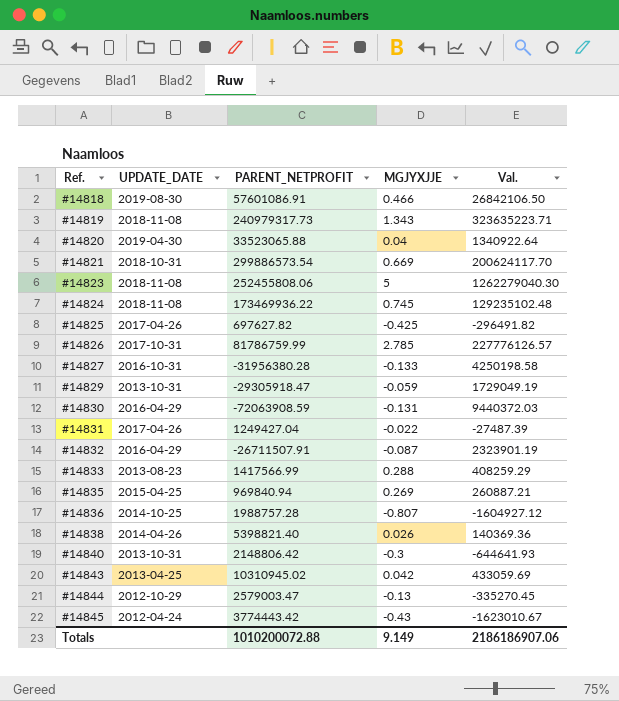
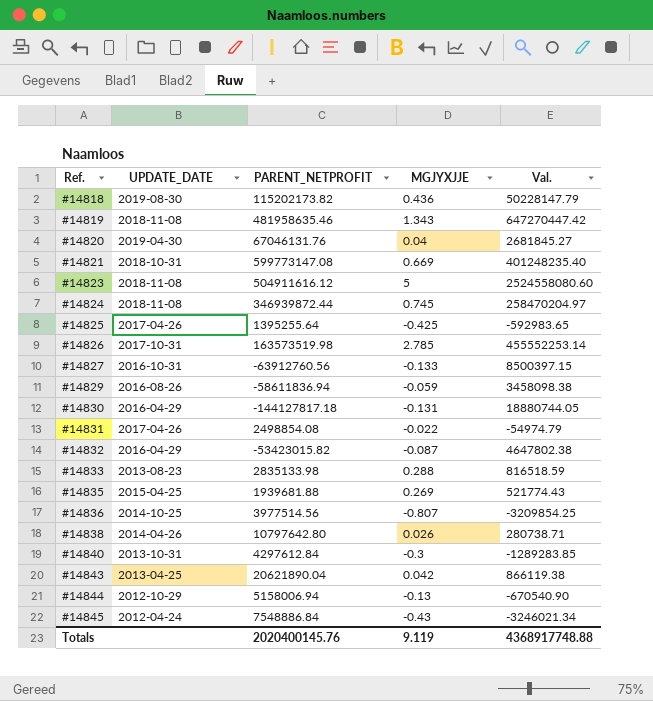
#14818 | PARENT_NETPROFIT: 57601086.91 -> 115202173.82
#14818 | MGJYXJJE: 0.466 -> 0.436
#14818 | Val.: 26842106.50 -> 50228147.79
#14819 | PARENT_NETPROFIT: 240979317.73 -> 481958635.46
#14819 | Val.: 323635223.71 -> 647270447.42
#14820 | PARENT_NETPROFIT: 33523065.88 -> 67046131.76
#14820 | Val.: 1340922.64 -> 2681845.27
#14821 | PARENT_NETPROFIT: 299886573.54 -> 599773147.08
#14821 | Val.: 200624117.70 -> 401248235.40
#14823 | PARENT_NETPROFIT: 252455808.06 -> 504911616.12
#14823 | Val.: 1262279040.30 -> 2524558080.60
#14824 | PARENT_NETPROFIT: 173469936.22 -> 346939872.44
#14824 | Val.: 129235102.48 -> 258470204.97
#14825 | PARENT_NETPROFIT: 697627.82 -> 1395255.64
#14825 | Val.: -296491.82 -> -592983.65
#14826 | PARENT_NETPROFIT: 81786759.99 -> 163573519.98
#14826 | Val.: 227776126.57 -> 455552253.14
#14827 | PARENT_NETPROFIT: -31956380.28 -> -63912760.56
#14827 | Val.: 4250198.58 -> 8500397.15
#14829 | UPDATE_DATE: 2013-10-31 -> 2016-08-26
#14829 | PARENT_NETPROFIT: -29305918.47 -> -58611836.94
#14829 | Val.: 1729049.19 -> 3458098.38
#14830 | PARENT_NETPROFIT: -72063908.59 -> -144127817.18
#14830 | Val.: 9440372.03 -> 18880744.05
#14831 | PARENT_NETPROFIT: 1249427.04 -> 2498854.08
#14831 | Val.: -27487.39 -> -54974.79
#14832 | PARENT_NETPROFIT: -26711507.91 -> -53423015.82
#14832 | Val.: 2323901.19 -> 4647802.38
#14833 | PARENT_NETPROFIT: 1417566.99 -> 2835133.98
#14833 | Val.: 408259.29 -> 816518.59
#14835 | PARENT_NETPROFIT: 969840.94 -> 1939681.88
#14835 | Val.: 260887.21 -> 521774.43
#14836 | PARENT_NETPROFIT: 1988757.28 -> 3977514.56
#14836 | Val.: -1604927.12 -> -3209854.25
#14838 | PARENT_NETPROFIT: 5398821.40 -> 10797642.80
#14838 | Val.: 140369.36 -> 280738.71
#14840 | PARENT_NETPROFIT: 2148806.42 -> 4297612.84
#14840 | Val.: -644641.93 -> -1289283.85
#14843 | PARENT_NETPROFIT: 10310945.02 -> 20621890.04
#14843 | Val.: 433059.69 -> 866119.38
#14844 | PARENT_NETPROFIT: 2579003.47 -> 5158006.94
#14844 | Val.: -335270.45 -> -670540.90
#14845 | PARENT_NETPROFIT: 3774443.42 -> 7548886.84
#14845 | Val.: -1623010.67 -> -3246021.34
Totals | PARENT_NETPROFIT: 1010200072.88 -> 2020400145.76
Totals | MGJYXJJE: 9.149 -> 9.119
Totals | Val.: 2186186907.06 -> 4368917748.88

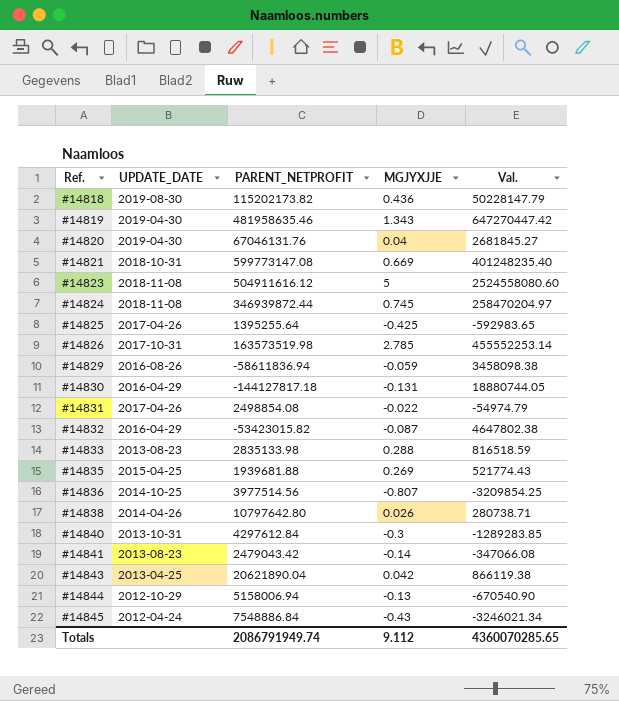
row #14827: 2016-10-31 | -63912760.56 | -0.133 | 8500397.15 -> none
#14819 | UPDATE_DATE: 2018-11-08 -> 2019-04-30
row #14841: none -> 2013-08-23 | 2479043.42 | -0.14 | -347066.08
Totals | PARENT_NETPROFIT: 2020400145.76 -> 2086791949.74
Totals | MGJYXJJE: 9.119 -> 9.112
Totals | Val.: 4368917748.88 -> 4360070285.65

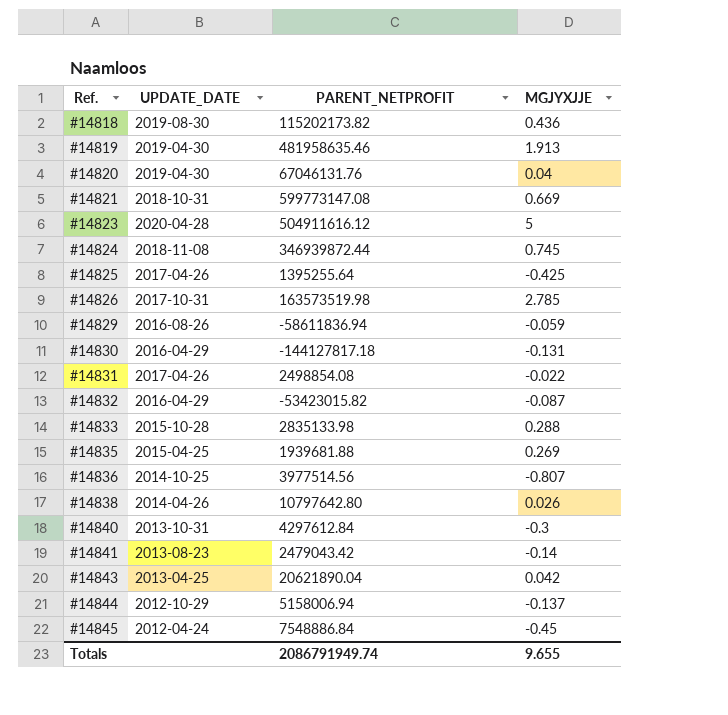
column Val. | formula: [PARENT_NETPROFIT] * [MGJYXJJE] -> none
#14819 | MGJYXJJE: 1.343 -> 1.913
#14823 | UPDATE_DATE: 2018-11-08 -> 2020-04-28
#14833 | UPDATE_DATE: 2013-08-23 -> 2015-10-28
#14844 | MGJYXJJE: -0.13 -> -0.137
#14845 | MGJYXJJE: -0.43 -> -0.45
Totals | MGJYXJJE: 9.112 -> 9.655

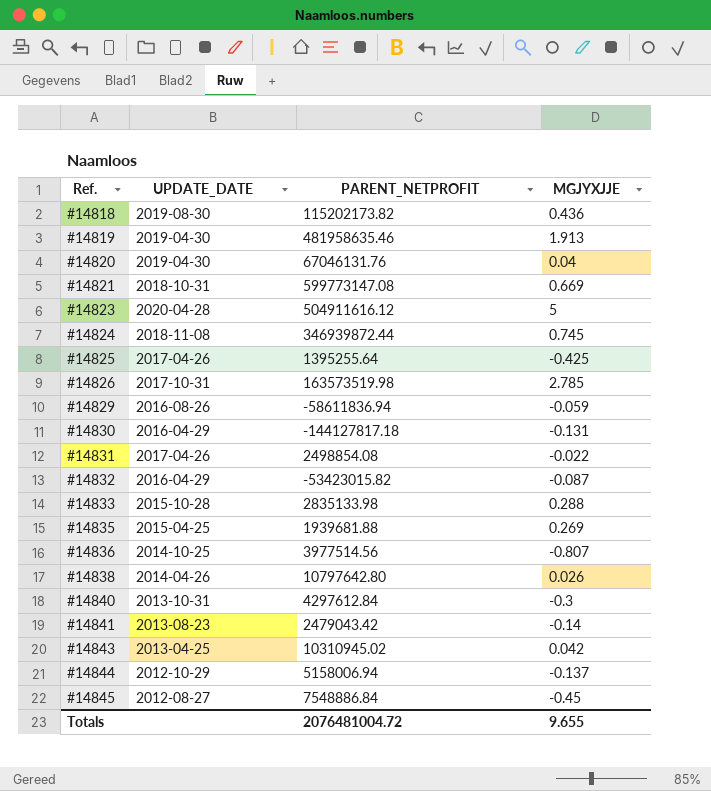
#14843 | PARENT_NETPROFIT: 20621890.04 -> 10310945.02
#14845 | UPDATE_DATE: 2012-04-24 -> 2012-08-27
Totals | PARENT_NETPROFIT: 2086791949.74 -> 2076481004.72

